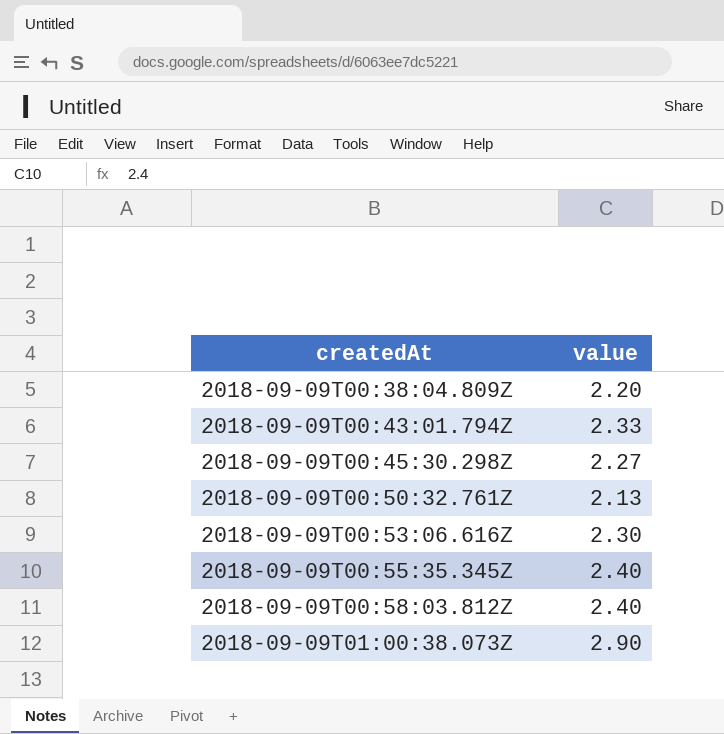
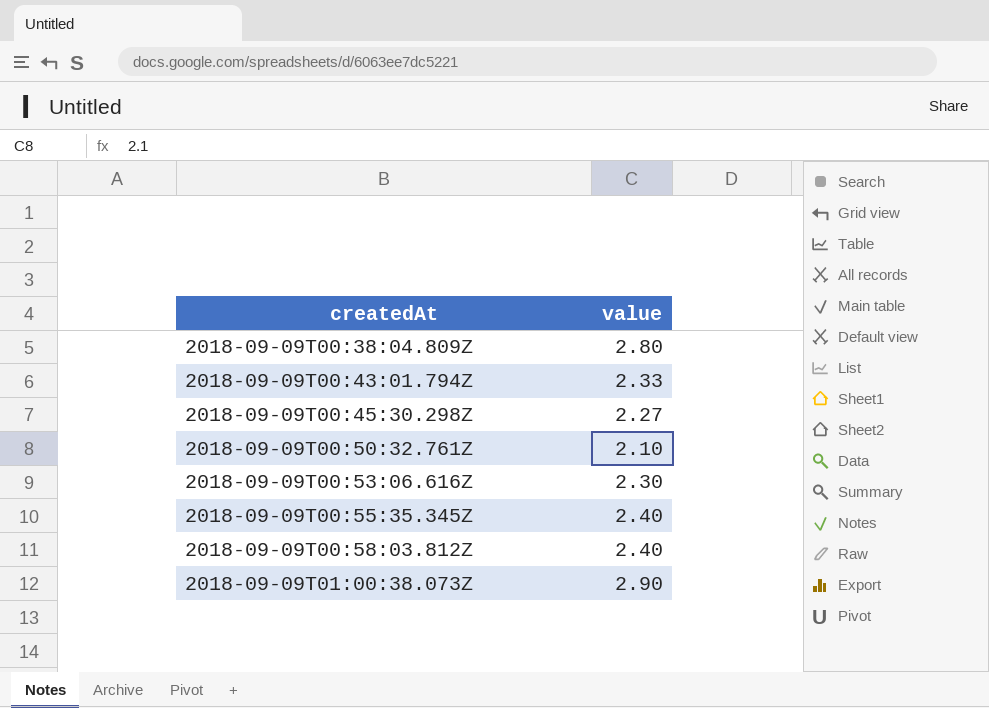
2018-09-09T00:38:04.809Z | value: 2.20 -> 2.80
2018-09-09T00:50:32.761Z | value: 2.13 -> 2.10

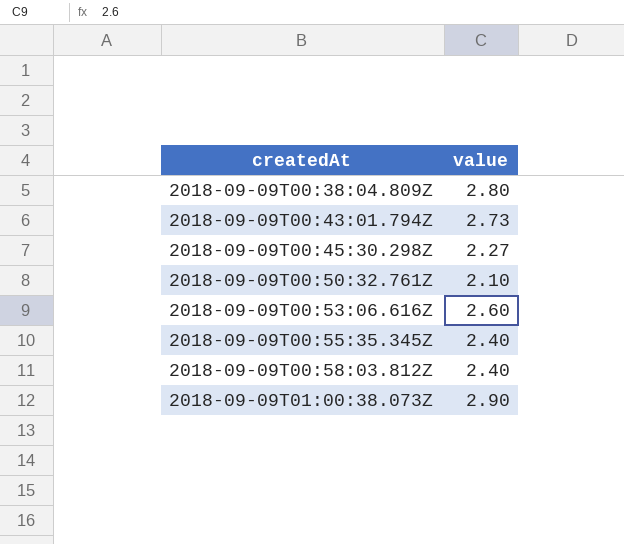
2018-09-09T00:43:01.794Z | value: 2.33 -> 2.73
2018-09-09T00:53:06.616Z | value: 2.30 -> 2.60

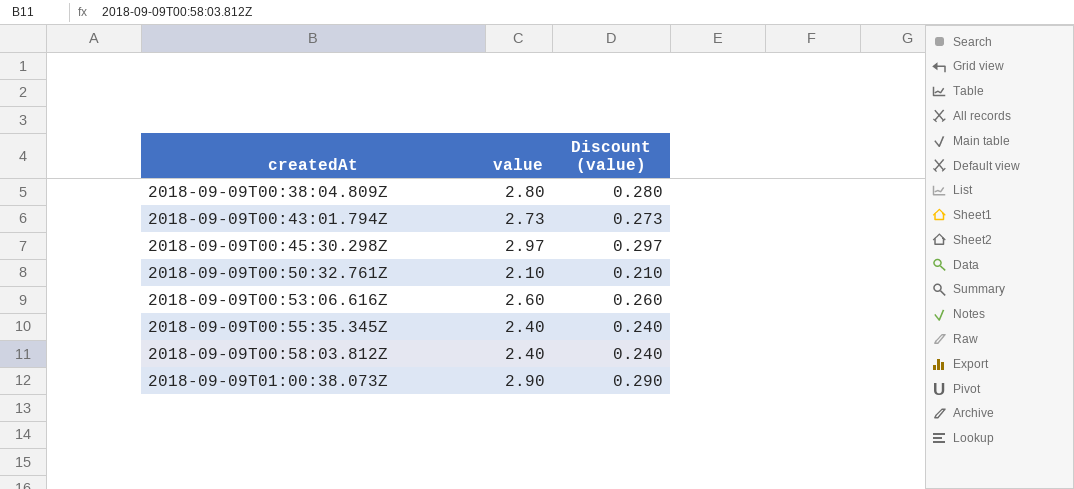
column Discount (value) | formula: none -> [value] * 0.1
2018-09-09T00:45:30.298Z | value: 2.27 -> 2.97

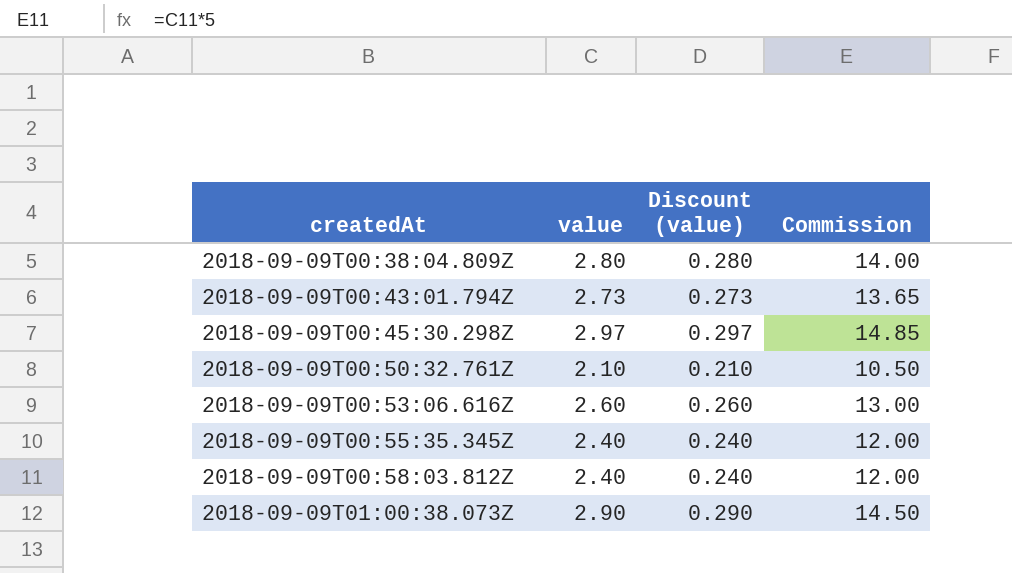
column Commission | formula: none -> [value] * 5

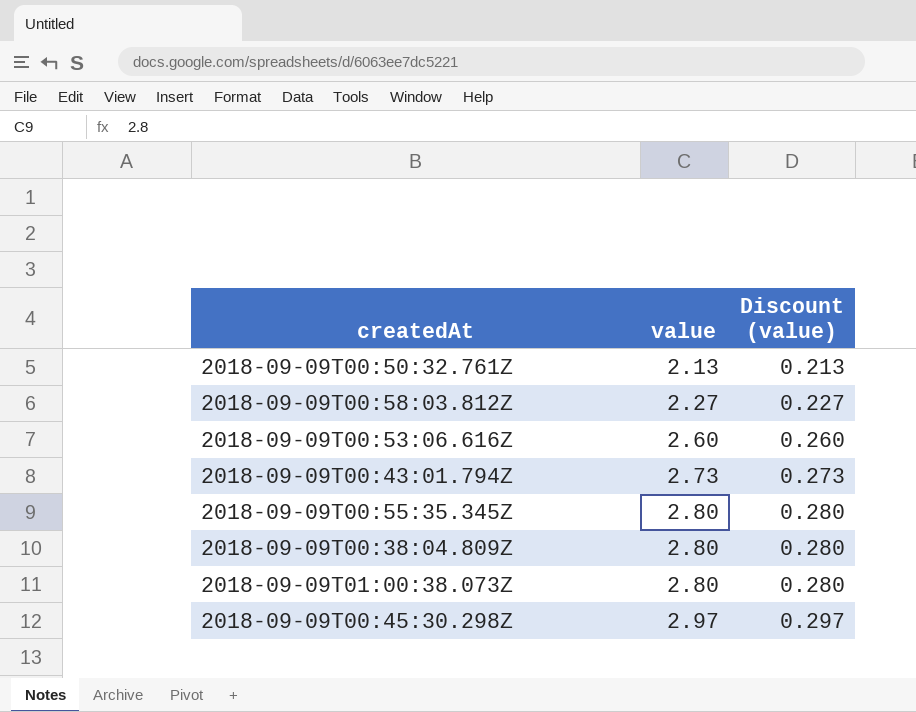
row order: createdAt ascending -> value ascending
column Commission | formula: [value] * 5 -> none
2018-09-09T00:50:32.761Z | value: 2.10 -> 2.13
2018-09-09T00:50:32.761Z | Discount (value): 0.210 -> 0.213
2018-09-09T00:58:03.812Z | value: 2.40 -> 2.27
2018-09-09T00:58:03.812Z | Discount (value): 0.240 -> 0.227
2018-09-09T00:55:35.345Z | value: 2.40 -> 2.80
2018-09-09T00:55:35.345Z | Discount (value): 0.240 -> 0.280
2018-09-09T01:00:38.073Z | value: 2.90 -> 2.80
2018-09-09T01:00:38.073Z | Discount (value): 0.290 -> 0.280

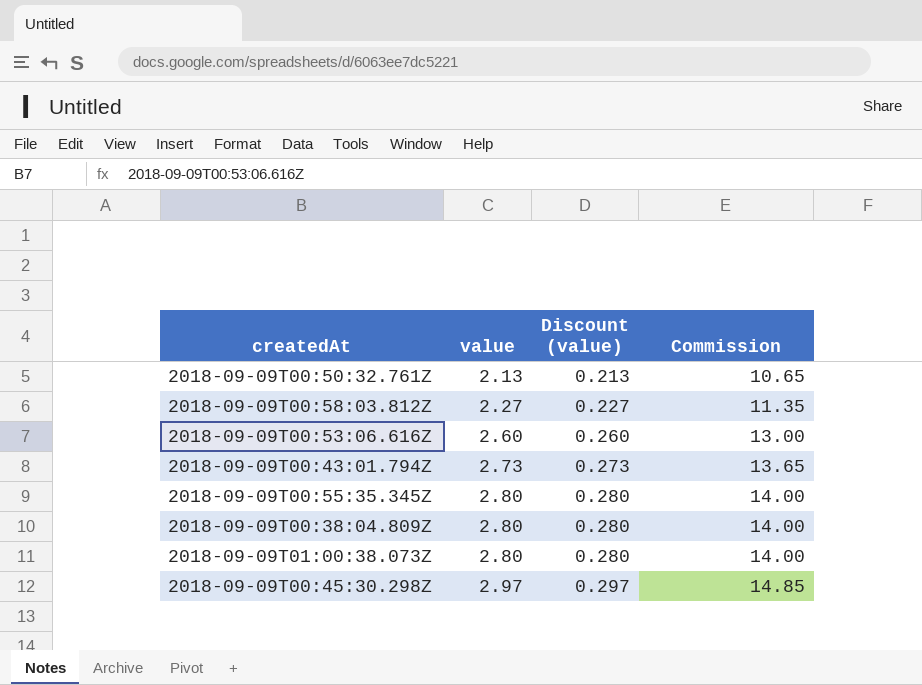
column Commission | formula: none -> [value] * 5

